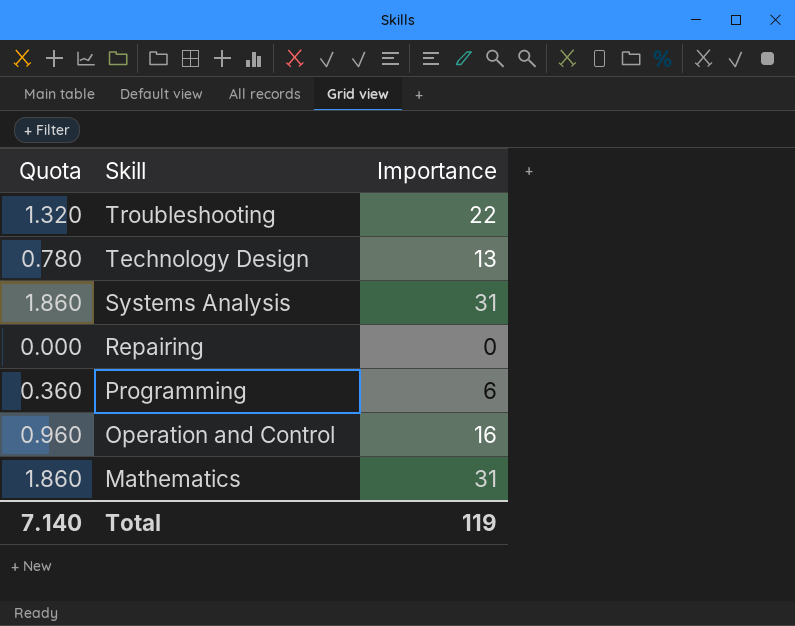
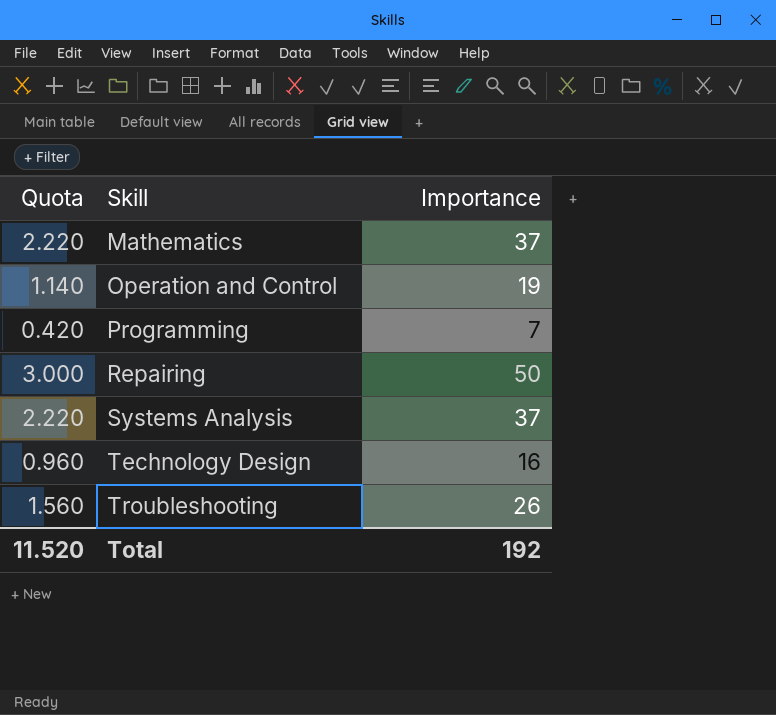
row order: Skill descending -> Skill ascending
Mathematics | Quota: 1.860 -> 2.220
Mathematics | Importance: 31 -> 37
Operation and Control | Quota: 0.960 -> 1.140
Operation and Control | Importance: 16 -> 19
Programming | Quota: 0.360 -> 0.420
Programming | Importance: 6 -> 7
Repairing | Quota: 0.000 -> 3.000
Repairing | Importance: 0 -> 50
Systems Analysis | Quota: 1.860 -> 2.220
Systems Analysis | Importance: 31 -> 37
Technology Design | Quota: 0.780 -> 0.960
Technology Design | Importance: 13 -> 16
Troubleshooting | Quota: 1.320 -> 1.560
Troubleshooting | Importance: 22 -> 26
Total | Quota: 7.140 -> 11.520
Total | Importance: 119 -> 192

